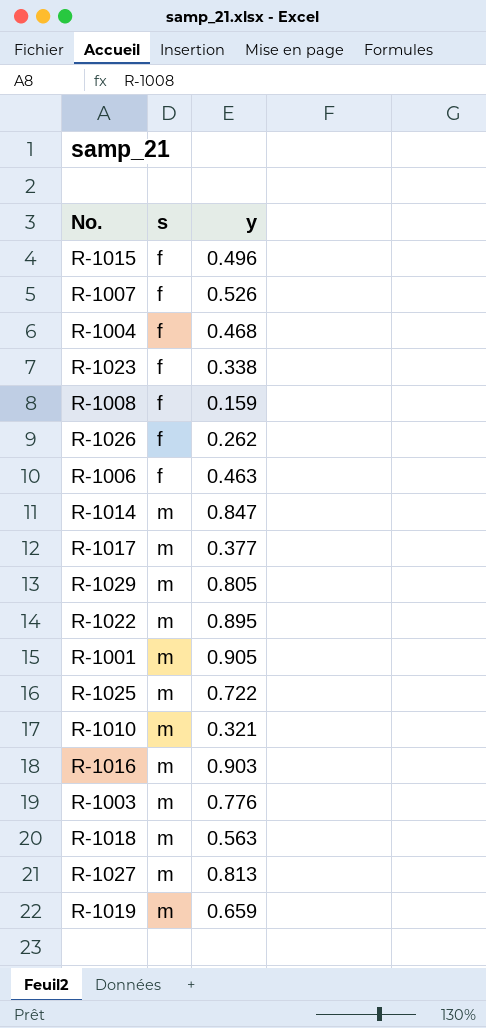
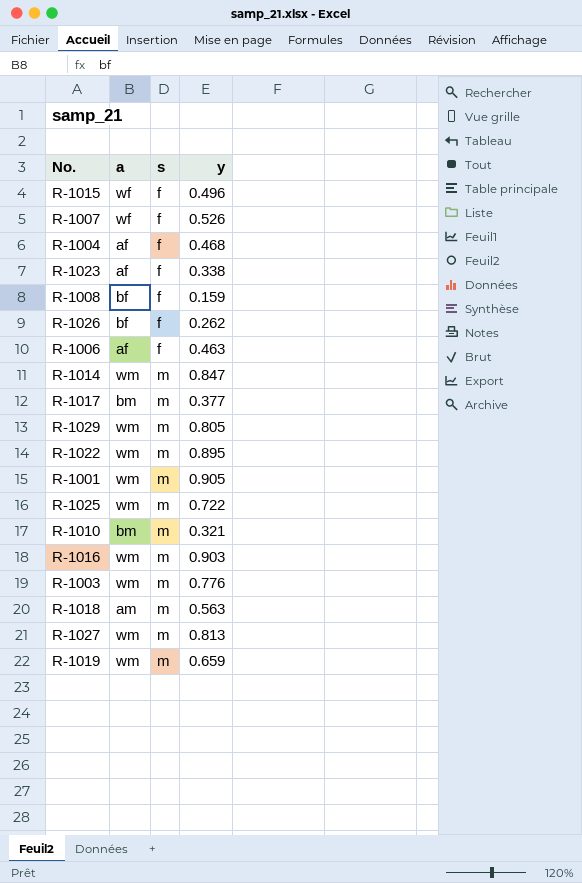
column a | position: none -> 2

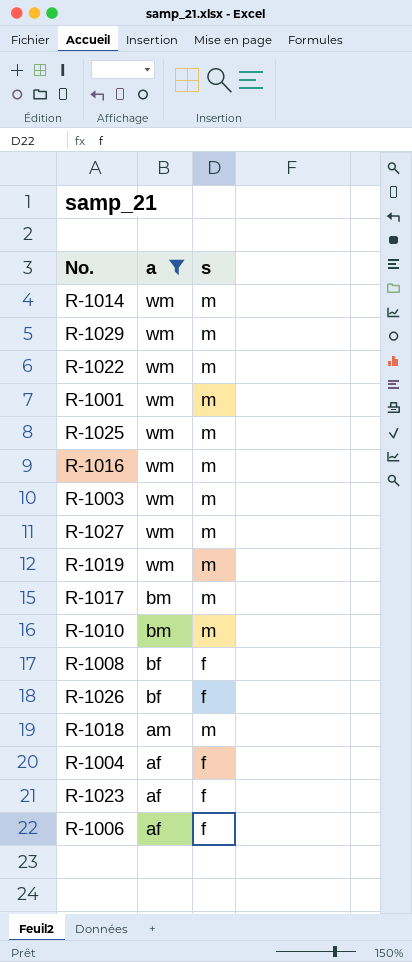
filter: none -> a != wf
row order: s ascending -> a descending
column y | position: 4 -> none

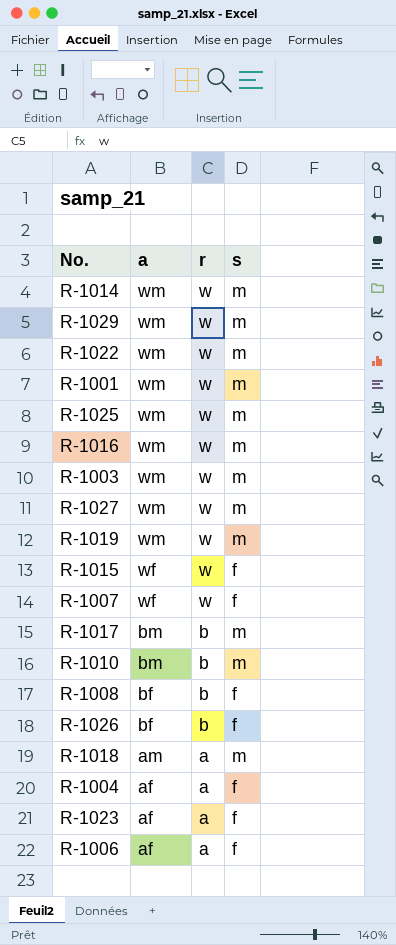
filter: a != wf -> none
column r | position: none -> 3

